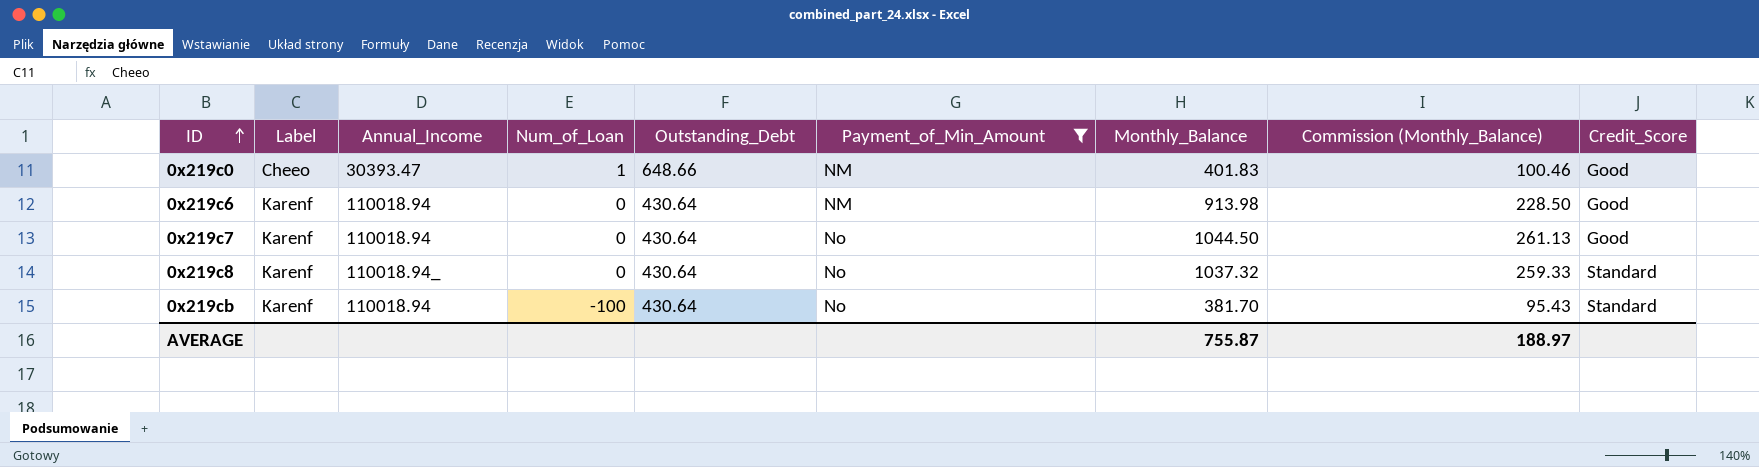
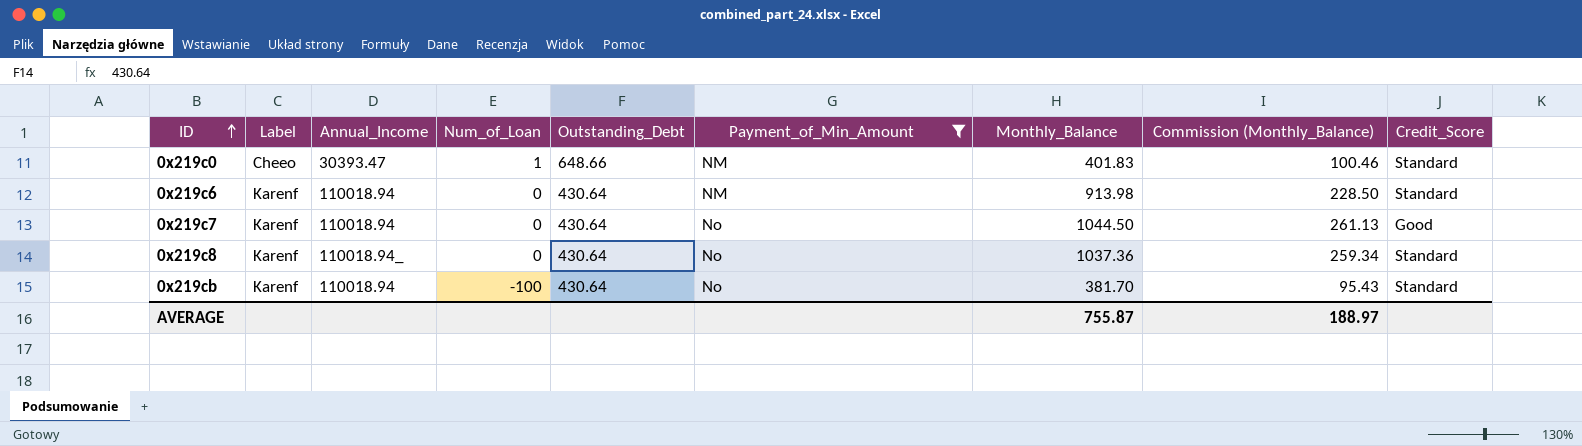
0x219c0 | Credit_Score: Good -> Standard
0x219c6 | Credit_Score: Good -> Standard
0x219c8 | Monthly_Balance: 1037.32 -> 1037.36
0x219c8 | Commission (Monthly_Balance): 259.33 -> 259.34

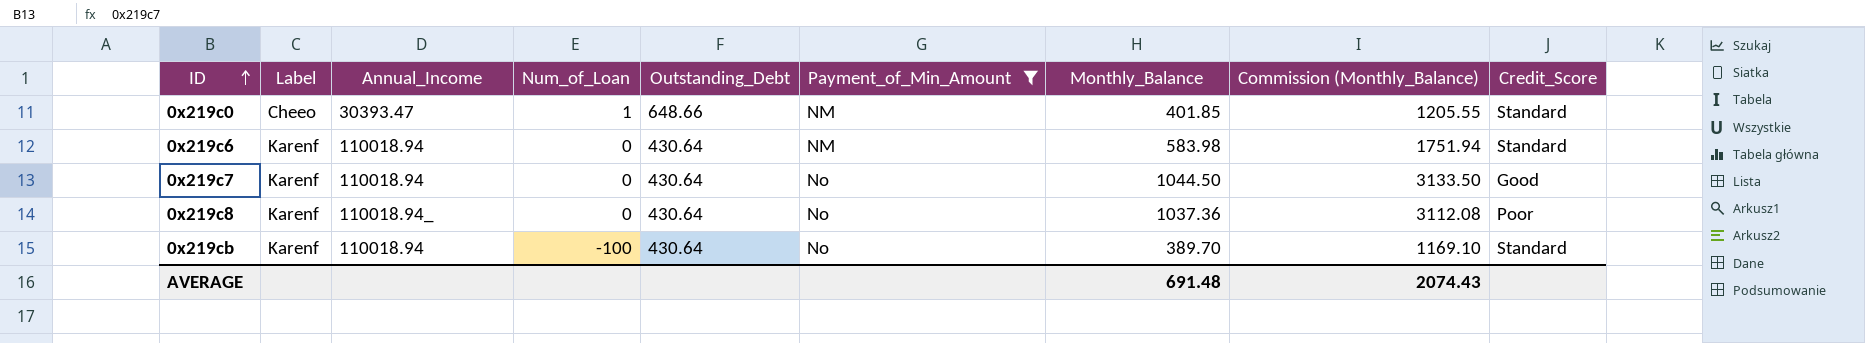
column Commission (Monthly_Balance) | formula: [Monthly_Balance] * 0.25 -> [Monthly_Balance] * 3
0x219c0 | Monthly_Balance: 401.83 -> 401.85
0x219c6 | Monthly_Balance: 913.98 -> 583.98
0x219c8 | Credit_Score: Standard -> Poor
0x219cb | Monthly_Balance: 381.70 -> 389.70
AVERAGE | Monthly_Balance: 755.87 -> 691.48
AVERAGE | Commission (Monthly_Balance): 188.97 -> 2074.43

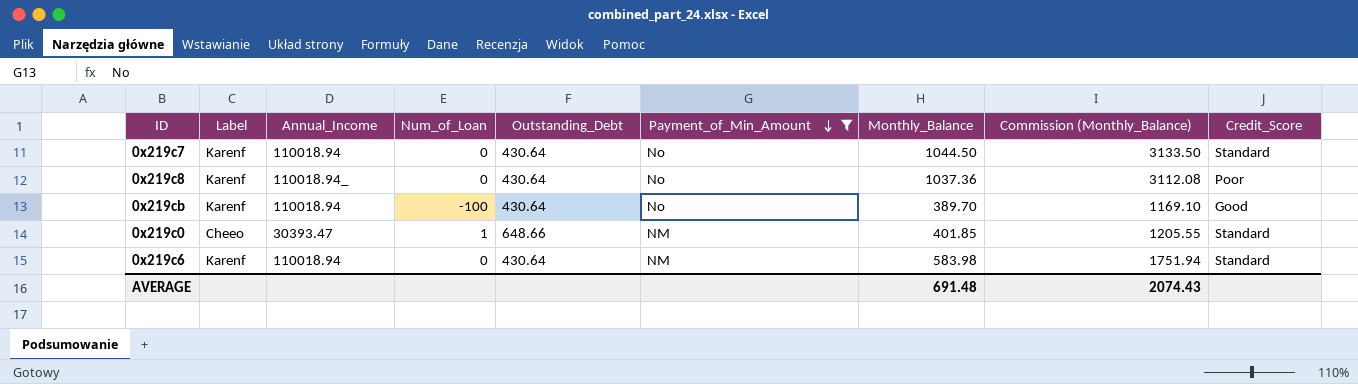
row order: ID ascending -> Payment_of_Min_Amount descending
0x219c7 | Credit_Score: Good -> Standard
0x219cb | Credit_Score: Standard -> Good

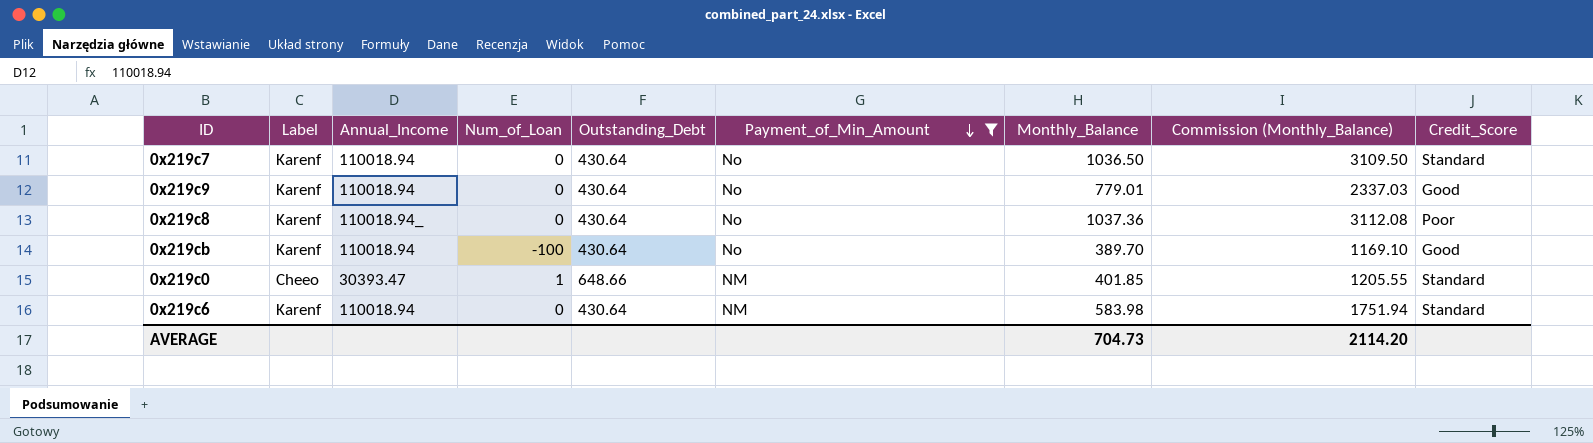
0x219c7 | Monthly_Balance: 1044.50 -> 1036.50
0x219c7 | Commission (Monthly_Balance): 3133.50 -> 3109.50
row 0x219c9: none -> Karenf | 110018.94 | 0 | 430.64 | No | 779.01 | 2337.03 | Good
AVERAGE | Monthly_Balance: 691.48 -> 704.73
AVERAGE | Commission (Monthly_Balance): 2074.43 -> 2114.20

